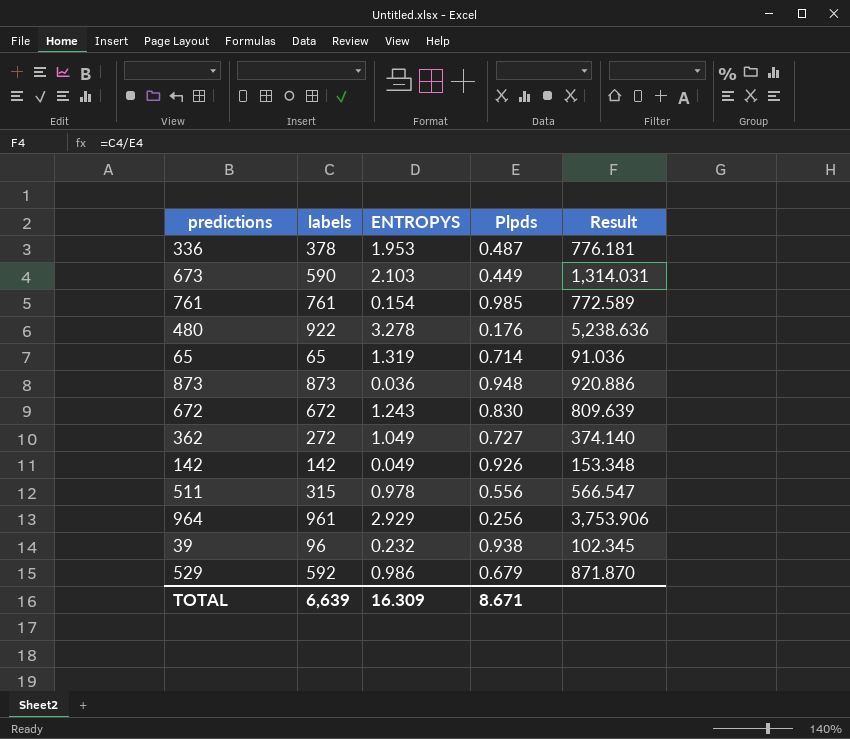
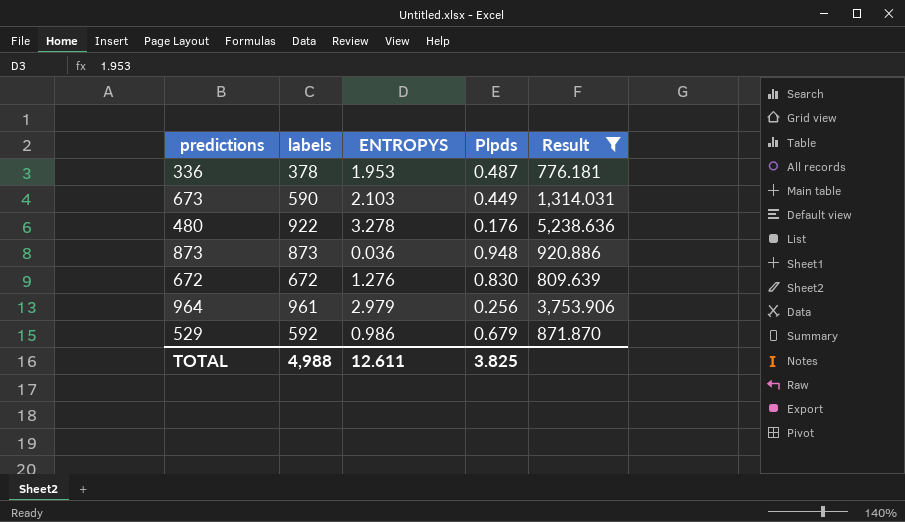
filter: none -> Result >= 776.181
672 | ENTROPYS: 1.243 -> 1.276
964 | ENTROPYS: 2.929 -> 2.979
TOTAL | labels: 6,639 -> 4,988
TOTAL | ENTROPYS: 16.309 -> 12.611
TOTAL | Plpds: 8.671 -> 3.825

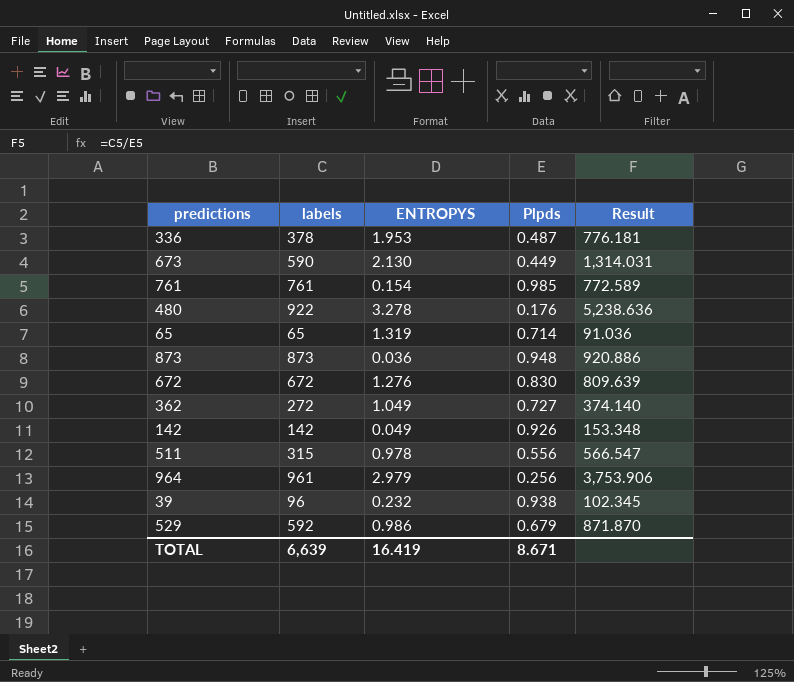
filter: Result >= 776.181 -> none
673 | ENTROPYS: 2.103 -> 2.130
TOTAL | labels: 4,988 -> 6,639
TOTAL | ENTROPYS: 12.611 -> 16.419
TOTAL | Plpds: 3.825 -> 8.671

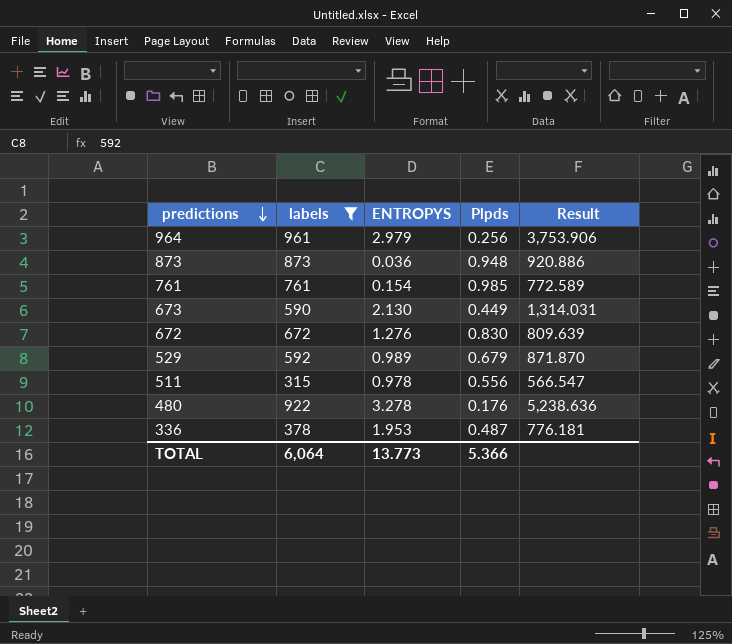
filter: none -> labels >= 315
row order: none -> predictions descending
529 | ENTROPYS: 0.986 -> 0.989
TOTAL | labels: 6,639 -> 6,064
TOTAL | ENTROPYS: 16.419 -> 13.773
TOTAL | Plpds: 8.671 -> 5.366

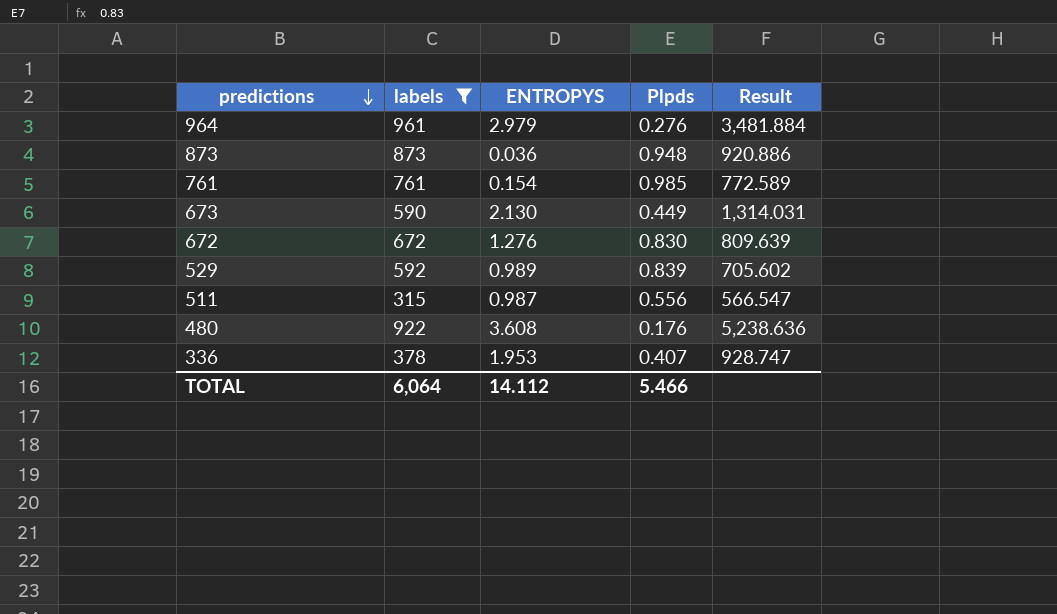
964 | Plpds: 0.256 -> 0.276
964 | Result: 3,753.906 -> 3,481.884
529 | Plpds: 0.679 -> 0.839
529 | Result: 871.870 -> 705.602
511 | ENTROPYS: 0.978 -> 0.987
480 | ENTROPYS: 3.278 -> 3.608
336 | Plpds: 0.487 -> 0.407
336 | Result: 776.181 -> 928.747
TOTAL | ENTROPYS: 13.773 -> 14.112
TOTAL | Plpds: 5.366 -> 5.466

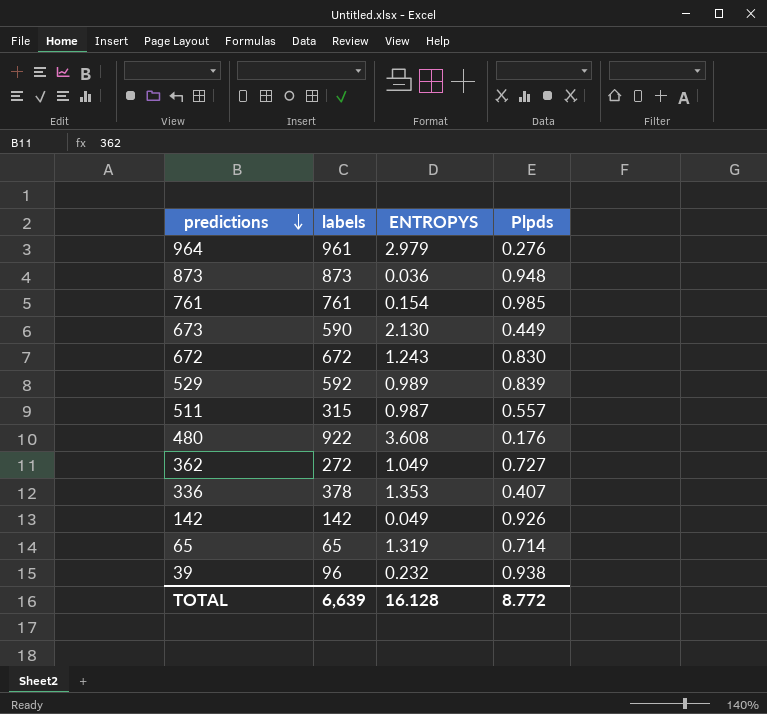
filter: labels >= 315 -> none
column Result | formula: [labels] / [Plpds] -> none
672 | ENTROPYS: 1.276 -> 1.243
511 | Plpds: 0.556 -> 0.557
336 | ENTROPYS: 1.953 -> 1.353
TOTAL | labels: 6,064 -> 6,639
TOTAL | ENTROPYS: 14.112 -> 16.128
TOTAL | Plpds: 5.466 -> 8.772

